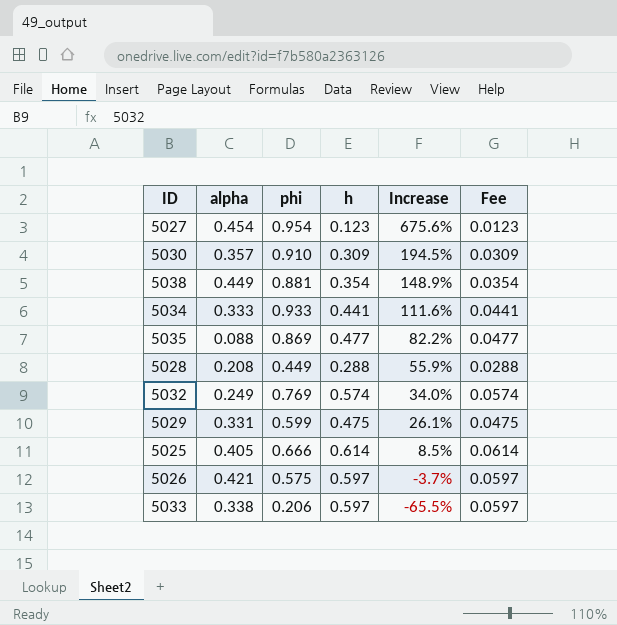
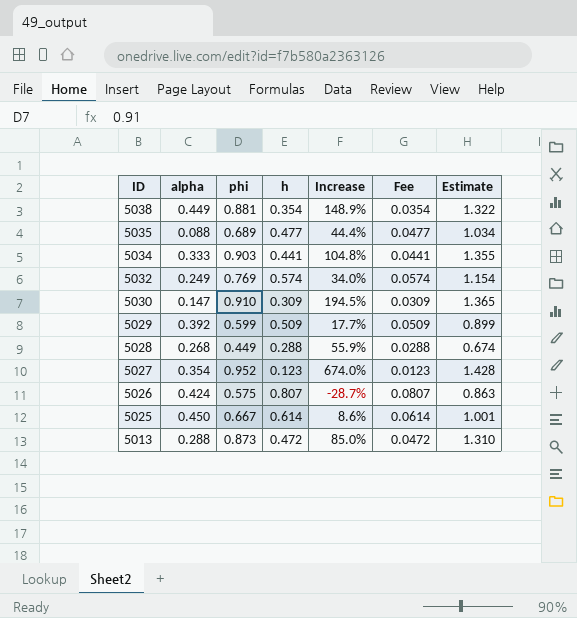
row order: Increase descending -> ID descending
column Estimate | formula: none -> [phi] * 1.5
row 5033: 0.338 | 0.206 | 0.597 | -65.5% | 0.0597 -> none
5035 | phi: 0.869 -> 0.689
5035 | Increase: 82.2% -> 44.4%
5034 | phi: 0.933 -> 0.903
5034 | Increase: 111.6% -> 104.8%
5030 | alpha: 0.357 -> 0.147
5029 | alpha: 0.331 -> 0.392
5029 | h: 0.475 -> 0.509
5029 | Increase: 26.1% -> 17.7%
5029 | Fee: 0.0475 -> 0.0509
5028 | alpha: 0.208 -> 0.268
5027 | alpha: 0.454 -> 0.354
5027 | phi: 0.954 -> 0.952
5027 | Increase: 675.6% -> 674.0%
5026 | alpha: 0.421 -> 0.424
5026 | h: 0.597 -> 0.807
5026 | Increase: -3.7% -> -28.7%
5026 | Fee: 0.0597 -> 0.0807
5025 | alpha: 0.405 -> 0.450
5025 | phi: 0.666 -> 0.667
5025 | Increase: 8.5% -> 8.6%
row 5013: none -> 0.288 | 0.873 | 0.472 | 85.0% | 0.0472 | 1.310

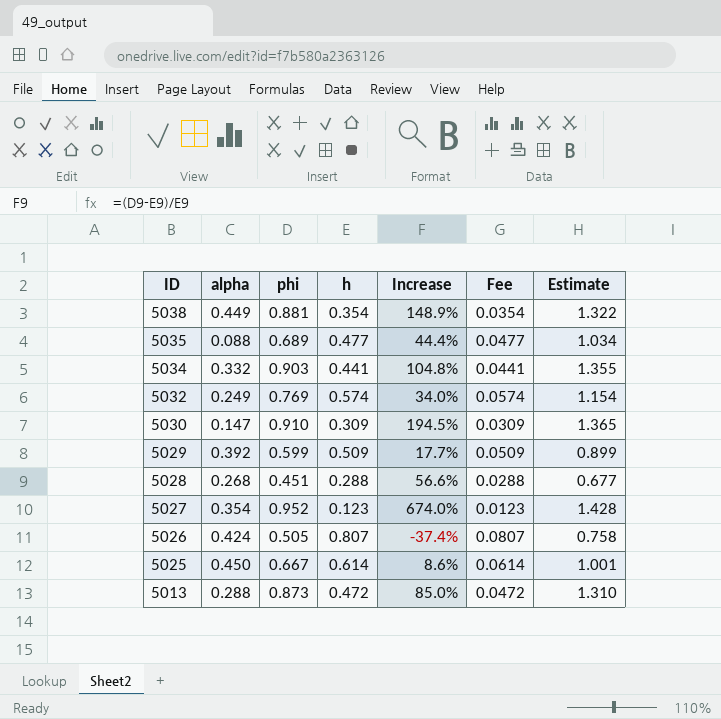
5034 | alpha: 0.333 -> 0.332
5028 | phi: 0.449 -> 0.451
5028 | Increase: 55.9% -> 56.6%
5028 | Estimate: 0.674 -> 0.677
5026 | phi: 0.575 -> 0.505
5026 | Increase: -28.7% -> -37.4%
5026 | Estimate: 0.863 -> 0.758

